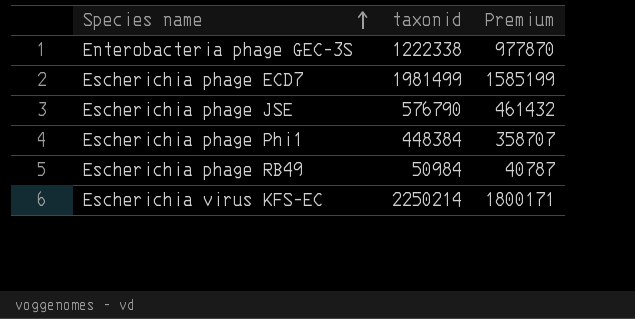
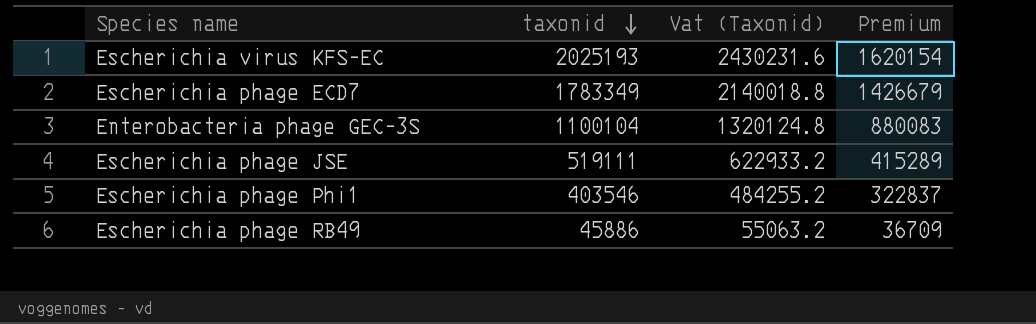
row order: Species name ascending -> taxonid descending
column Vat (Taxonid) | formula: none -> [taxonid] * 1.2
Escherichia virus KFS-EC | taxonid: 2250214 -> 2025193
Escherichia virus KFS-EC | Premium: 1800171 -> 1620154
Escherichia phage ECD7 | taxonid: 1981499 -> 1783349
Escherichia phage ECD7 | Premium: 1585199 -> 1426679
Enterobacteria phage GEC-3S | taxonid: 1222338 -> 1100104
Enterobacteria phage GEC-3S | Premium: 977870 -> 880083
Escherichia phage JSE | taxonid: 576790 -> 519111
Escherichia phage JSE | Premium: 461432 -> 415289
Escherichia phage Phi1 | taxonid: 448384 -> 403546
Escherichia phage Phi1 | Premium: 358707 -> 322837
Escherichia phage RB49 | taxonid: 50984 -> 45886
Escherichia phage RB49 | Premium: 40787 -> 36709

